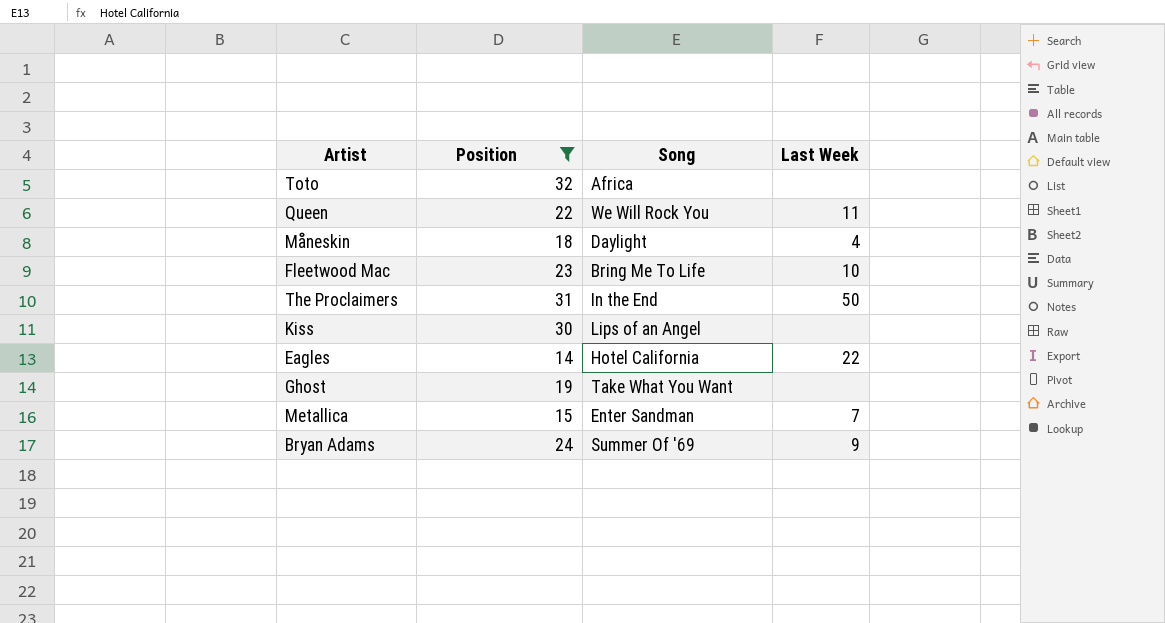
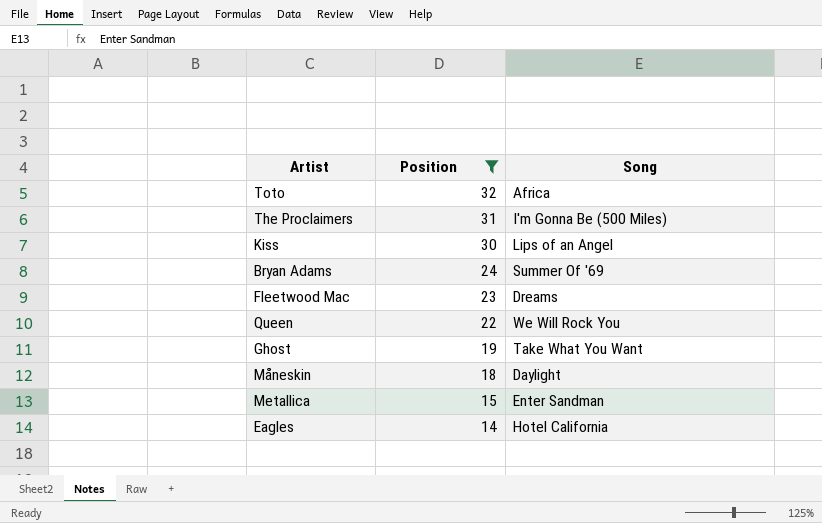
row order: none -> Position descending
column Last Week | position: 4 -> none
The Proclaimers | Song: In the End -> I'm Gonna Be (500 Miles)
Fleetwood Mac | Song: Bring Me To Life -> Dreams

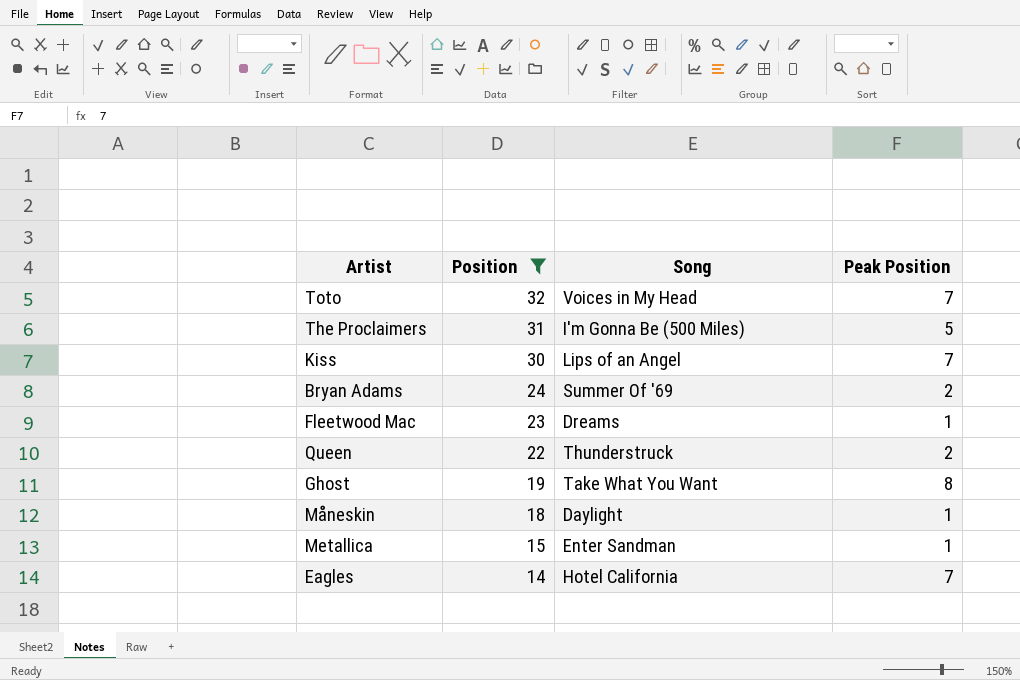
column Peak Position | position: none -> 4
Toto | Song: Africa -> Voices in My Head
Queen | Song: We Will Rock You -> Thunderstruck

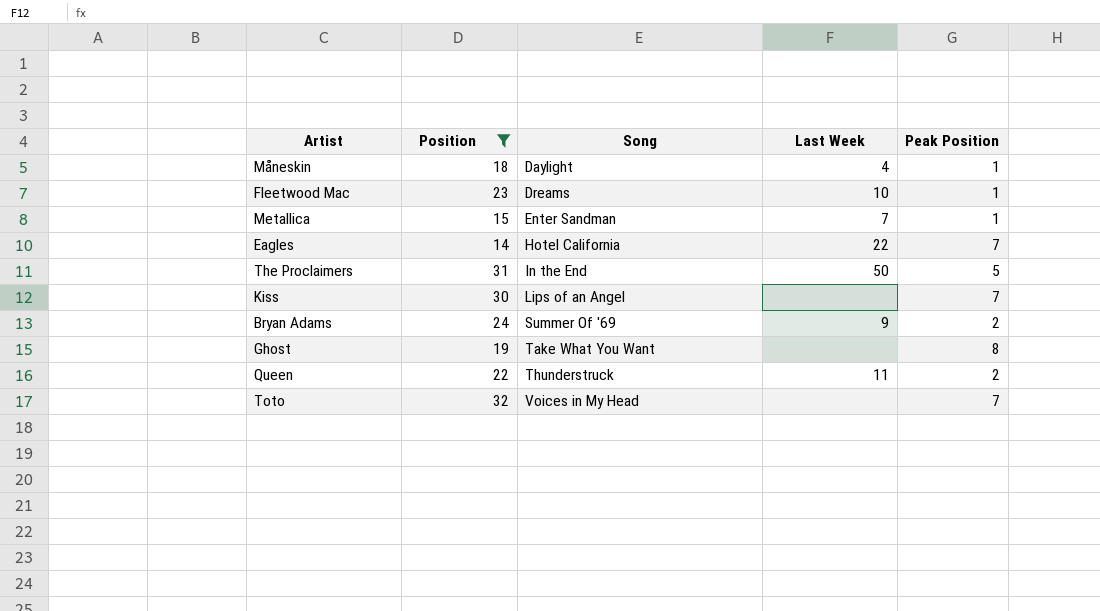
row order: Position descending -> Song ascending
column Last Week | position: none -> 4
The Proclaimers | Song: I'm Gonna Be (500 Miles) -> In the End

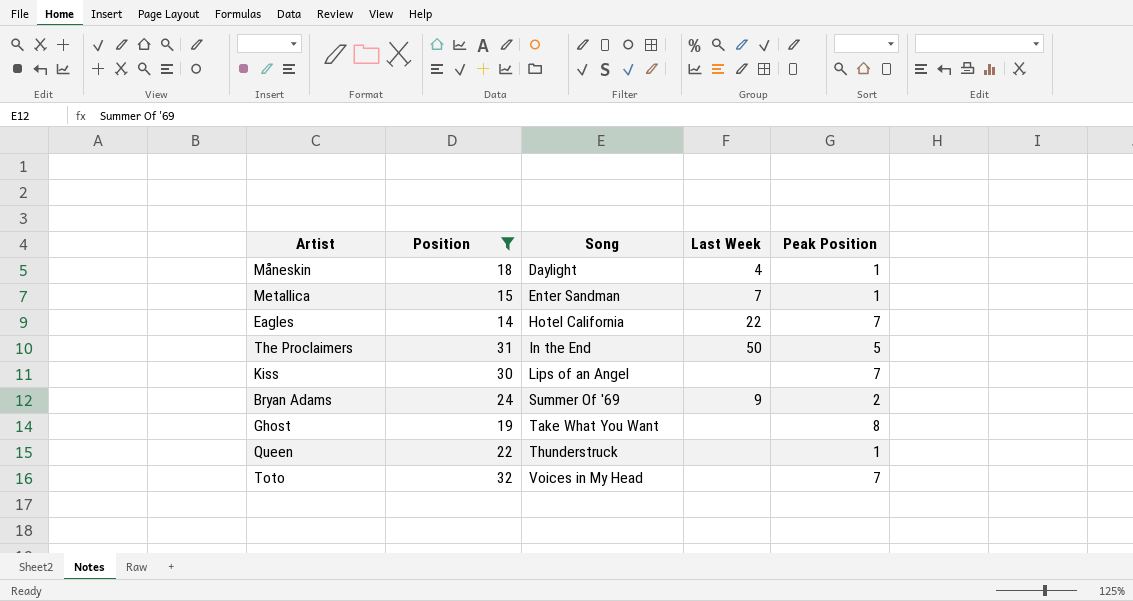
row Fleetwood Mac: 23 | Dreams | 10 | 1 -> none
Queen | Last Week: 11 -> none
Queen | Peak Position: 2 -> 1

